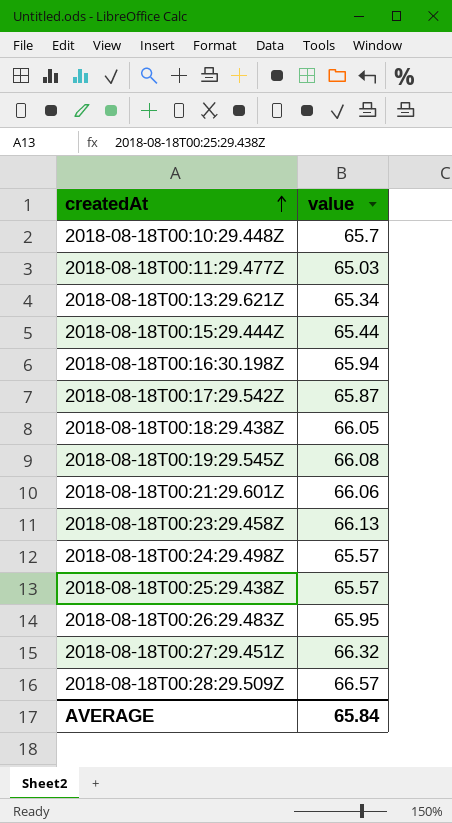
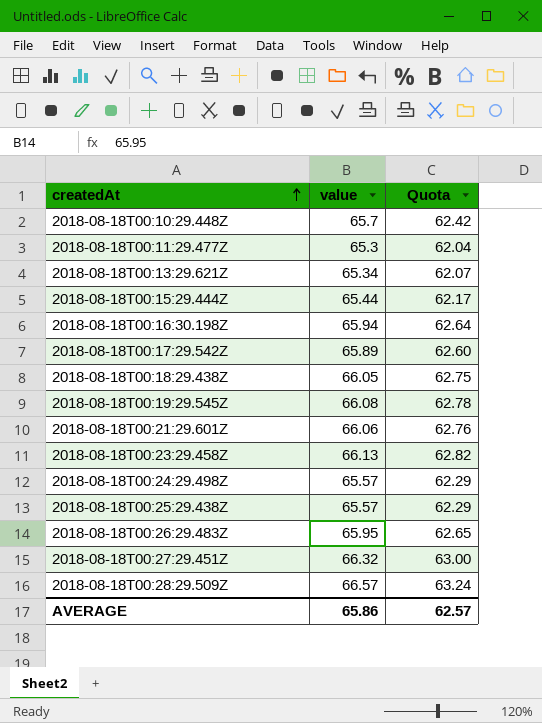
column Quota | formula: none -> [value] * 0.95
2018-08-18T00:11:29.477Z | value: 65.03 -> 65.3
2018-08-18T00:17:29.542Z | value: 65.87 -> 65.89
AVERAGE | value: 65.84 -> 65.86

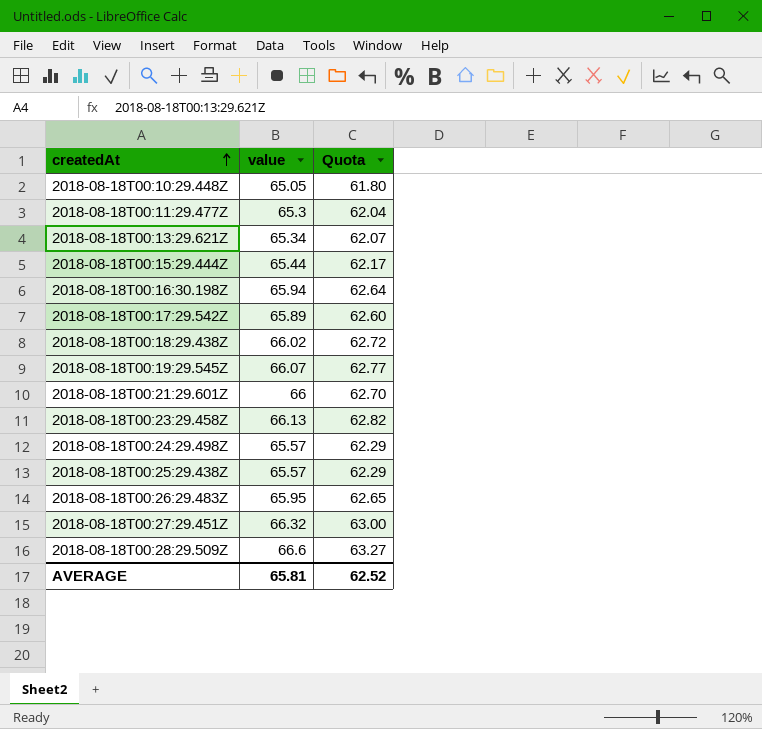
2018-08-18T00:10:29.448Z | value: 65.7 -> 65.05
2018-08-18T00:10:29.448Z | Quota: 62.42 -> 61.80
2018-08-18T00:18:29.438Z | value: 66.05 -> 66.02
2018-08-18T00:18:29.438Z | Quota: 62.75 -> 62.72
2018-08-18T00:19:29.545Z | value: 66.08 -> 66.07
2018-08-18T00:19:29.545Z | Quota: 62.78 -> 62.77
2018-08-18T00:21:29.601Z | value: 66.06 -> 66
2018-08-18T00:21:29.601Z | Quota: 62.76 -> 62.70
2018-08-18T00:28:29.509Z | value: 66.57 -> 66.6
2018-08-18T00:28:29.509Z | Quota: 63.24 -> 63.27
AVERAGE | value: 65.86 -> 65.81
AVERAGE | Quota: 62.57 -> 62.52

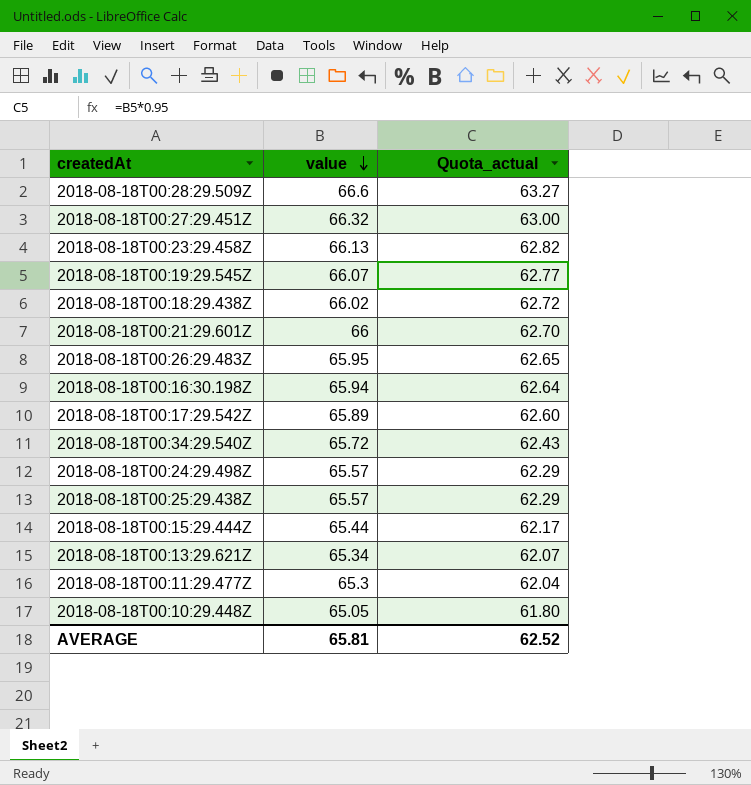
row order: createdAt ascending -> value descending
column name: Quota -> Quota_actual
row 2018-08-18T00:34:29.540Z: none -> 65.72 | 62.43

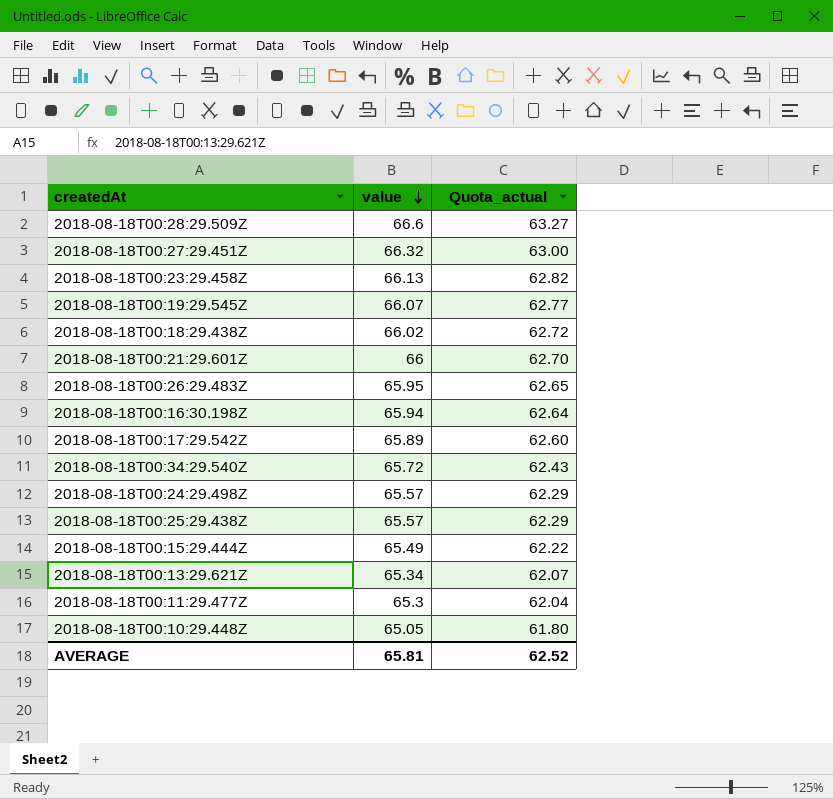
2018-08-18T00:15:29.444Z | value: 65.44 -> 65.49
2018-08-18T00:15:29.444Z | Quota_actual: 62.17 -> 62.22

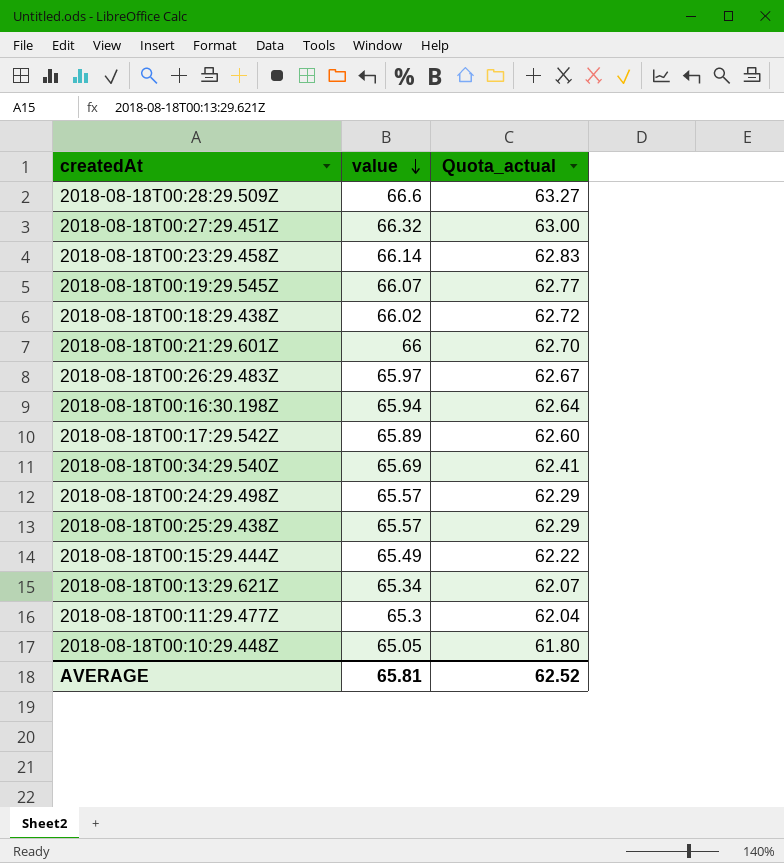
2018-08-18T00:23:29.458Z | value: 66.13 -> 66.14
2018-08-18T00:23:29.458Z | Quota_actual: 62.82 -> 62.83
2018-08-18T00:26:29.483Z | value: 65.95 -> 65.97
2018-08-18T00:26:29.483Z | Quota_actual: 62.65 -> 62.67
2018-08-18T00:34:29.540Z | value: 65.72 -> 65.69
2018-08-18T00:34:29.540Z | Quota_actual: 62.43 -> 62.41

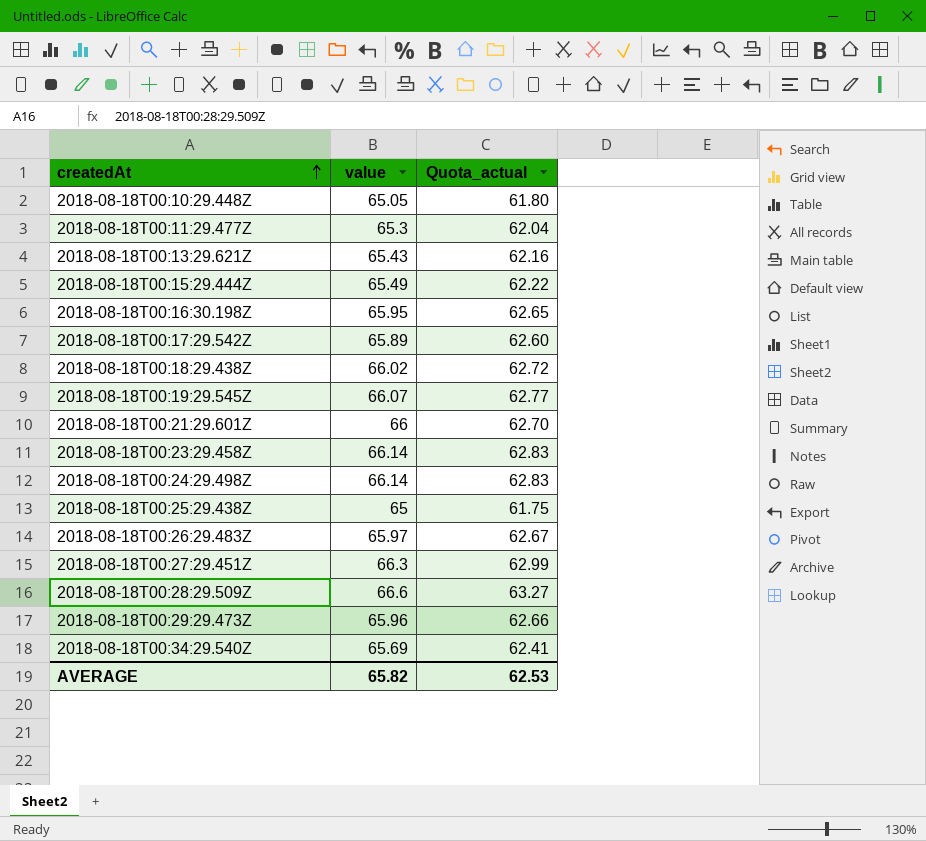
row order: value descending -> createdAt ascending
2018-08-18T00:13:29.621Z | value: 65.34 -> 65.43
2018-08-18T00:13:29.621Z | Quota_actual: 62.07 -> 62.16
2018-08-18T00:16:30.198Z | value: 65.94 -> 65.95
2018-08-18T00:16:30.198Z | Quota_actual: 62.64 -> 62.65
2018-08-18T00:24:29.498Z | value: 65.57 -> 66.14
2018-08-18T00:24:29.498Z | Quota_actual: 62.29 -> 62.83
2018-08-18T00:25:29.438Z | value: 65.57 -> 65
2018-08-18T00:25:29.438Z | Quota_actual: 62.29 -> 61.75
2018-08-18T00:27:29.451Z | value: 66.32 -> 66.3
2018-08-18T00:27:29.451Z | Quota_actual: 63.00 -> 62.99
row 2018-08-18T00:29:29.473Z: none -> 65.96 | 62.66
AVERAGE | value: 65.81 -> 65.82
AVERAGE | Quota_actual: 62.52 -> 62.53

